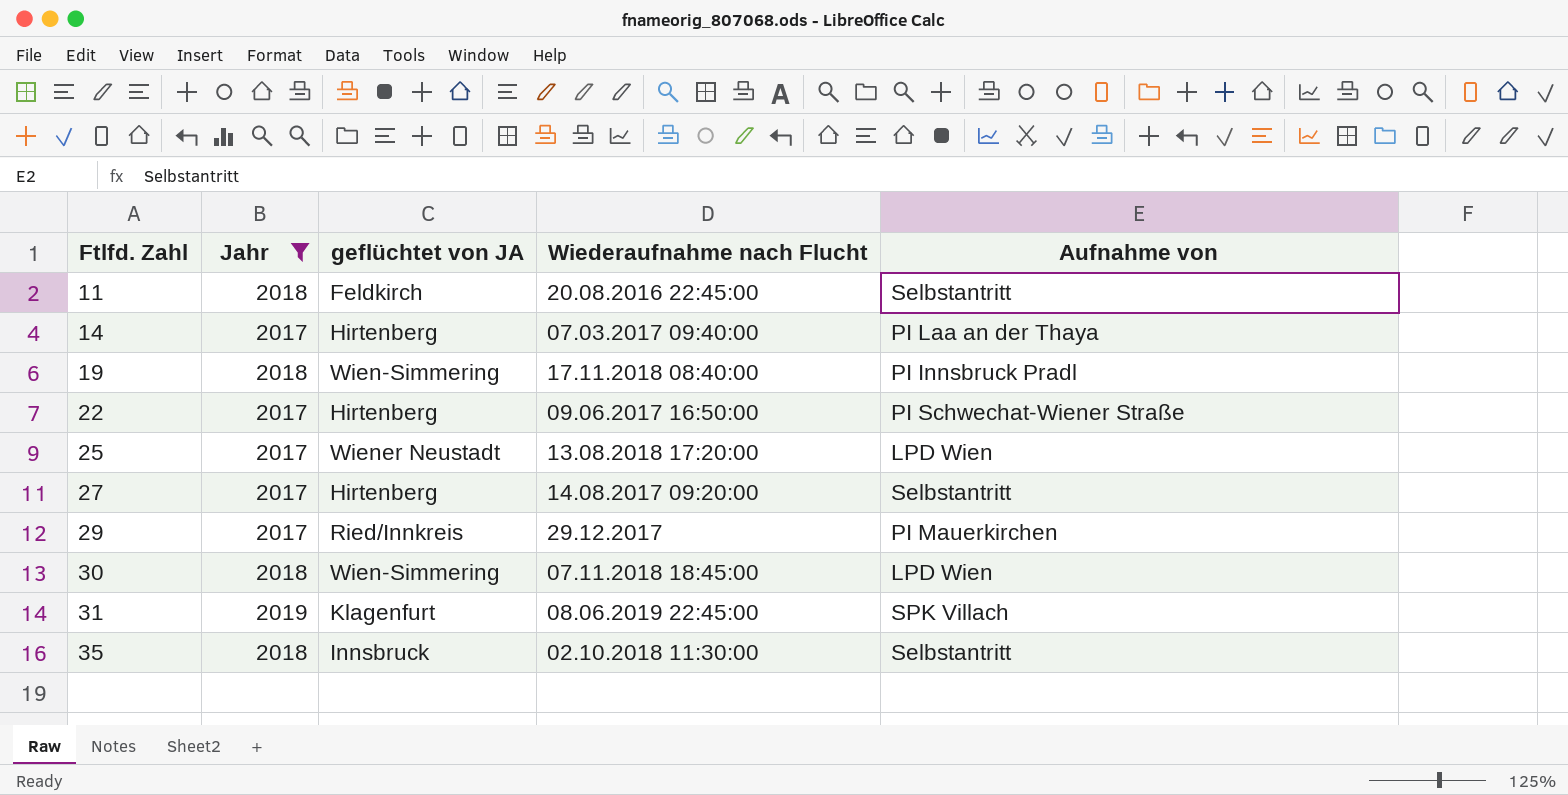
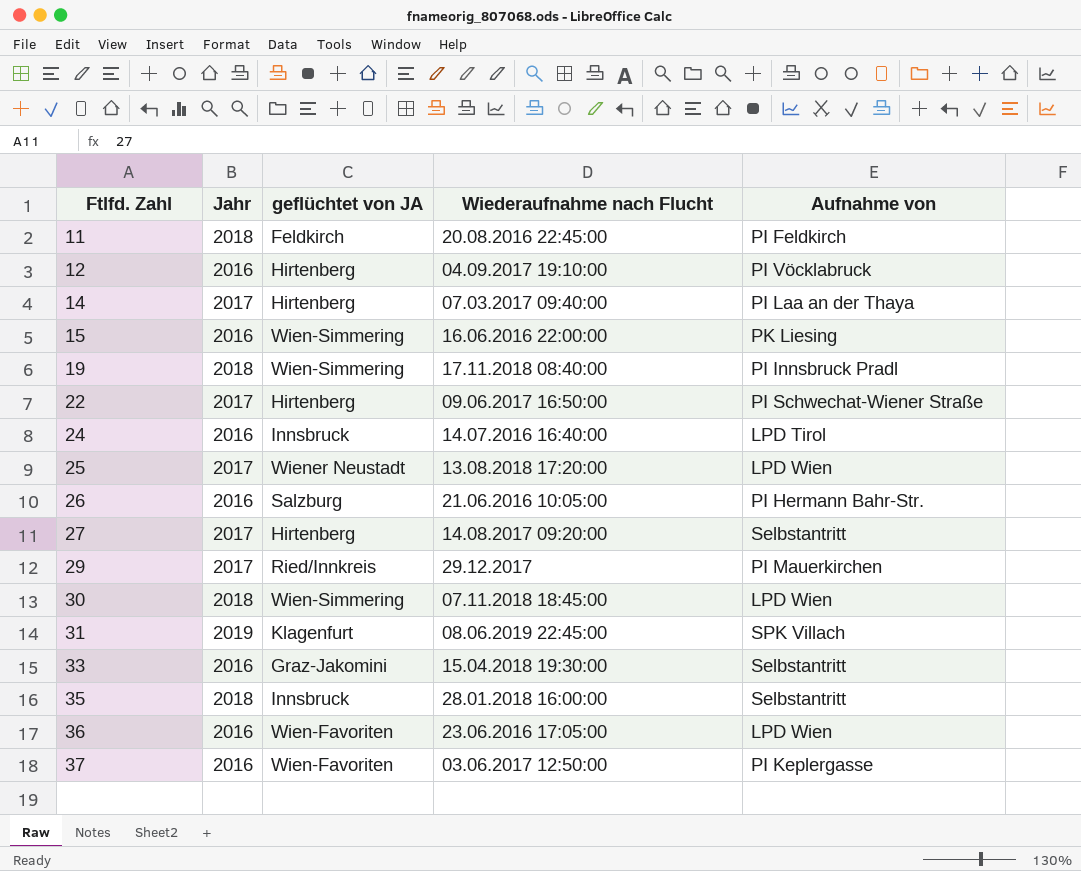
filter: Jahr != 2016 -> none
11 | Aufnahme von: Selbstantritt -> PI Feldkirch
35 | Wiederaufnahme nach Flucht: 02.10.2018 11:30:00 -> 28.01.2018 16:00:00

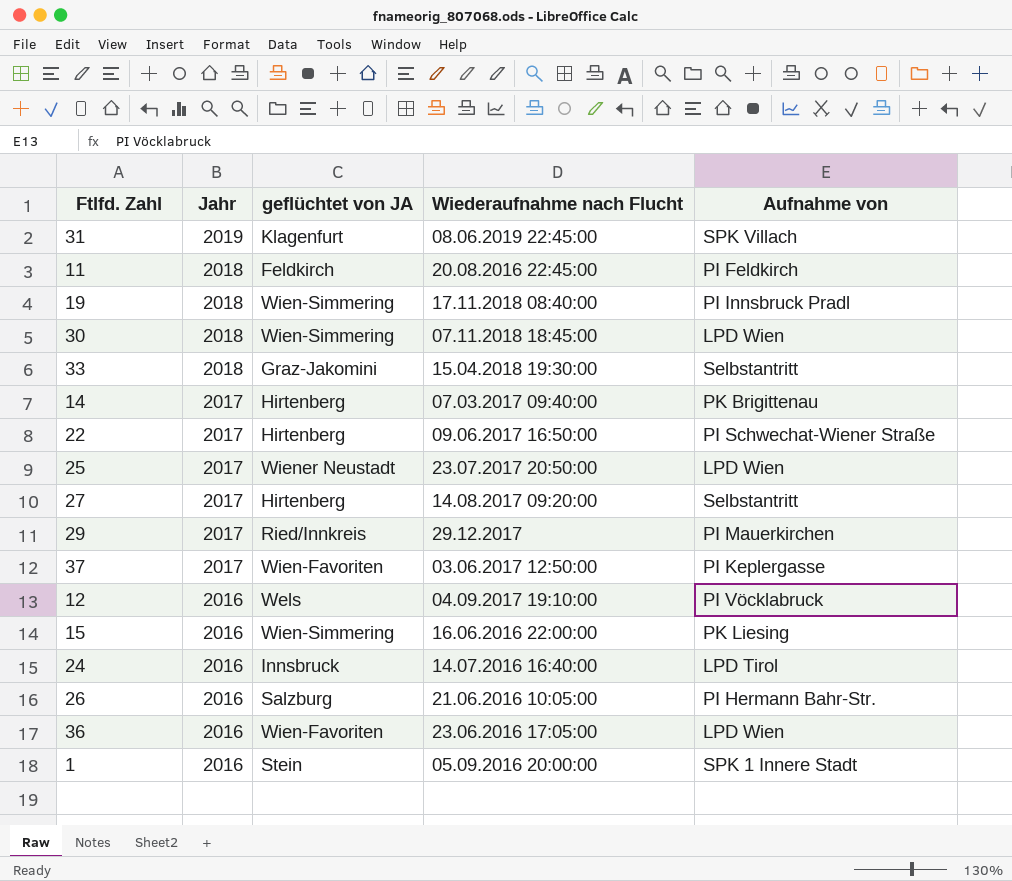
row order: Ftlfd. Zahl ascending -> Jahr descending
row 35: 2018 | Innsbruck | 28.01.2018 16:00:00 | Selbstantritt -> none
33 | Jahr: 2016 -> 2018
14 | Aufnahme von: PI Laa an der Thaya -> PK Brigittenau
25 | Wiederaufnahme nach Flucht: 13.08.2018 17:20:00 -> 23.07.2017 20:50:00
37 | Jahr: 2016 -> 2017
12 | geflüchtet von JA: Hirtenberg -> Wels
row 1: none -> 2016 | Stein | 05.09.2016 20:00:00 | SPK 1 Innere Stadt

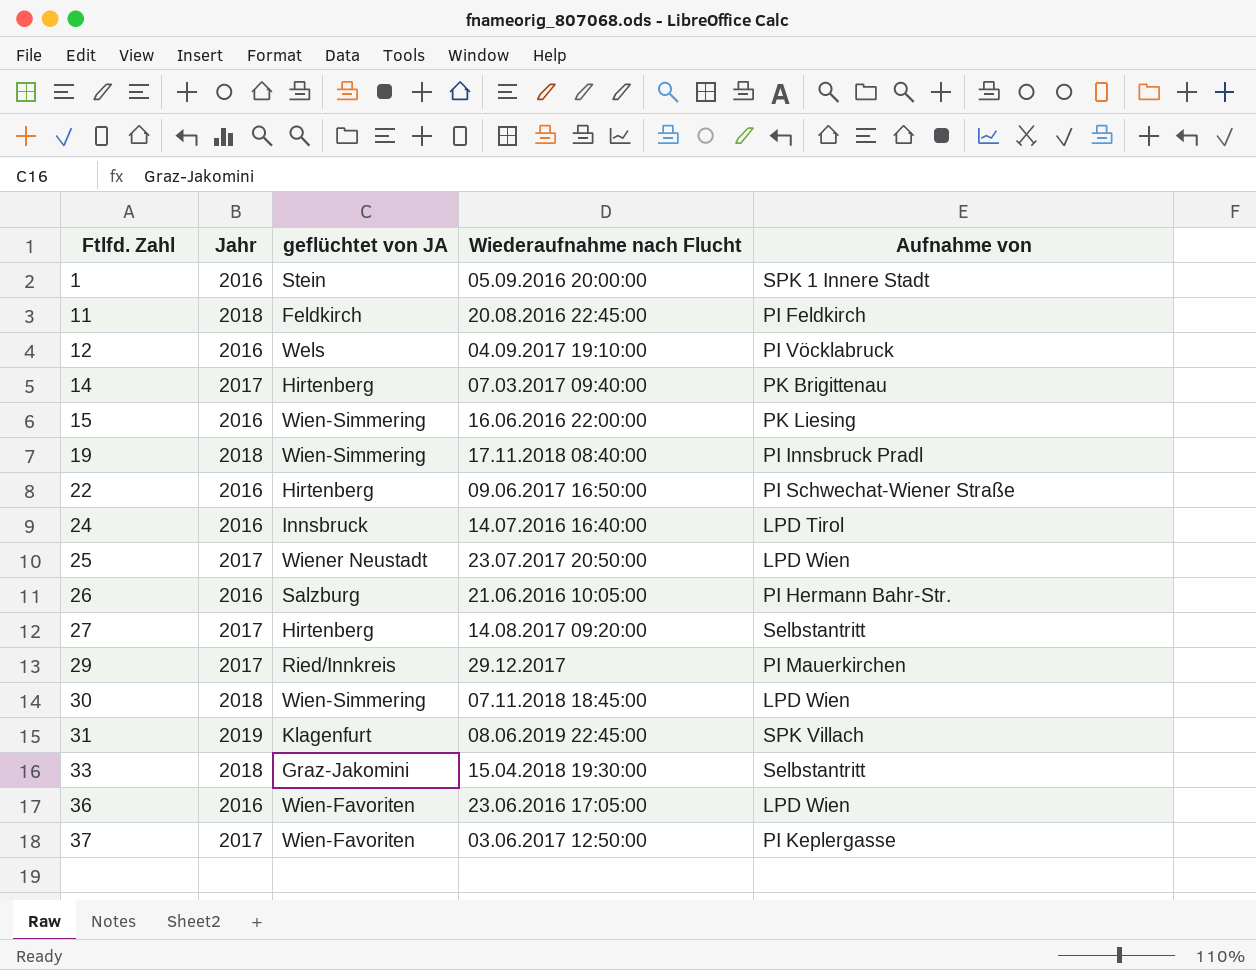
row order: Jahr descending -> Ftlfd. Zahl ascending
22 | Jahr: 2017 -> 2016

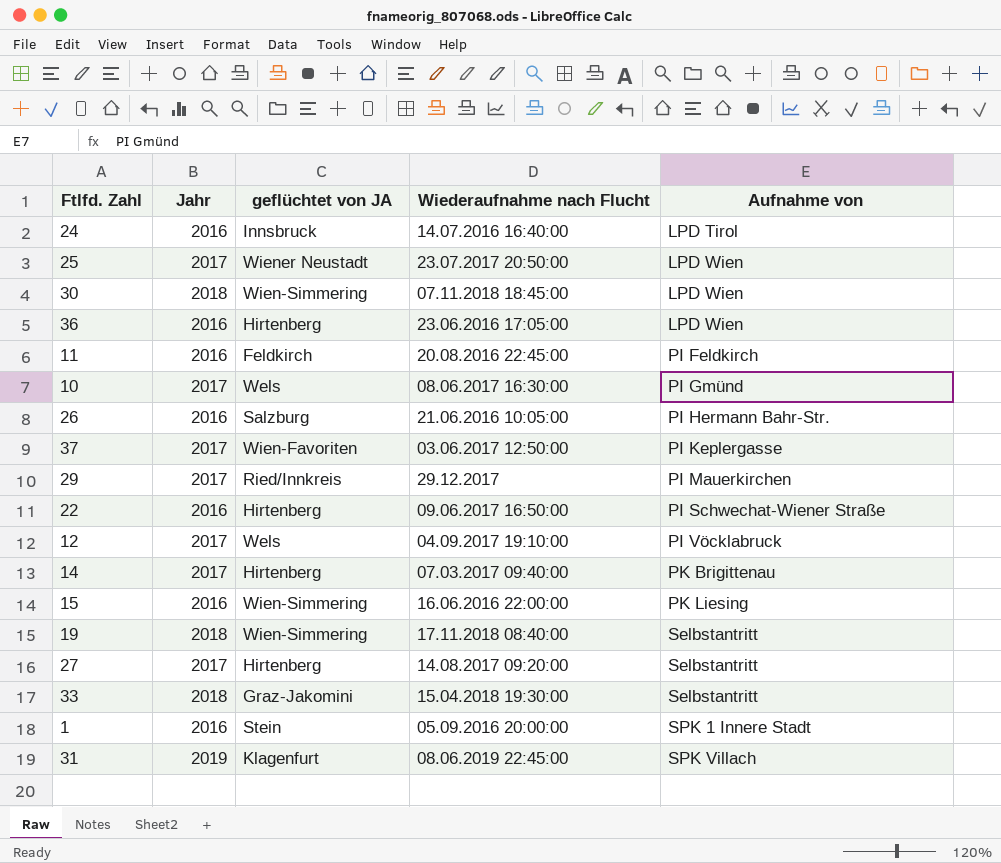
row order: Ftlfd. Zahl ascending -> Aufnahme von ascending
36 | geflüchtet von JA: Wien-Favoriten -> Hirtenberg
11 | Jahr: 2018 -> 2016
row 10: none -> 2017 | Wels | 08.06.2017 16:30:00 | PI Gmünd
12 | Jahr: 2016 -> 2017
19 | Aufnahme von: PI Innsbruck Pradl -> Selbstantritt

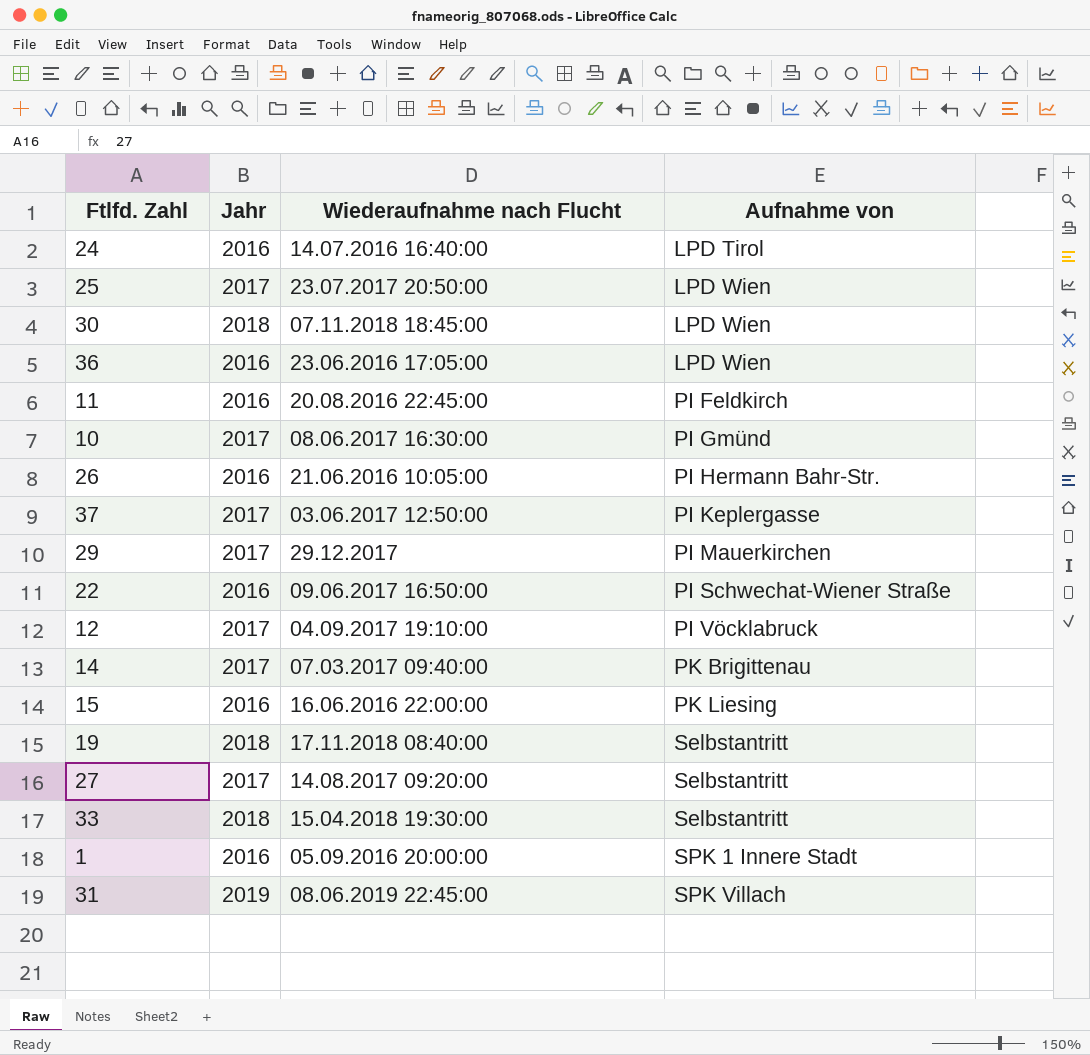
column geflüchtet von JA | position: 3 -> none

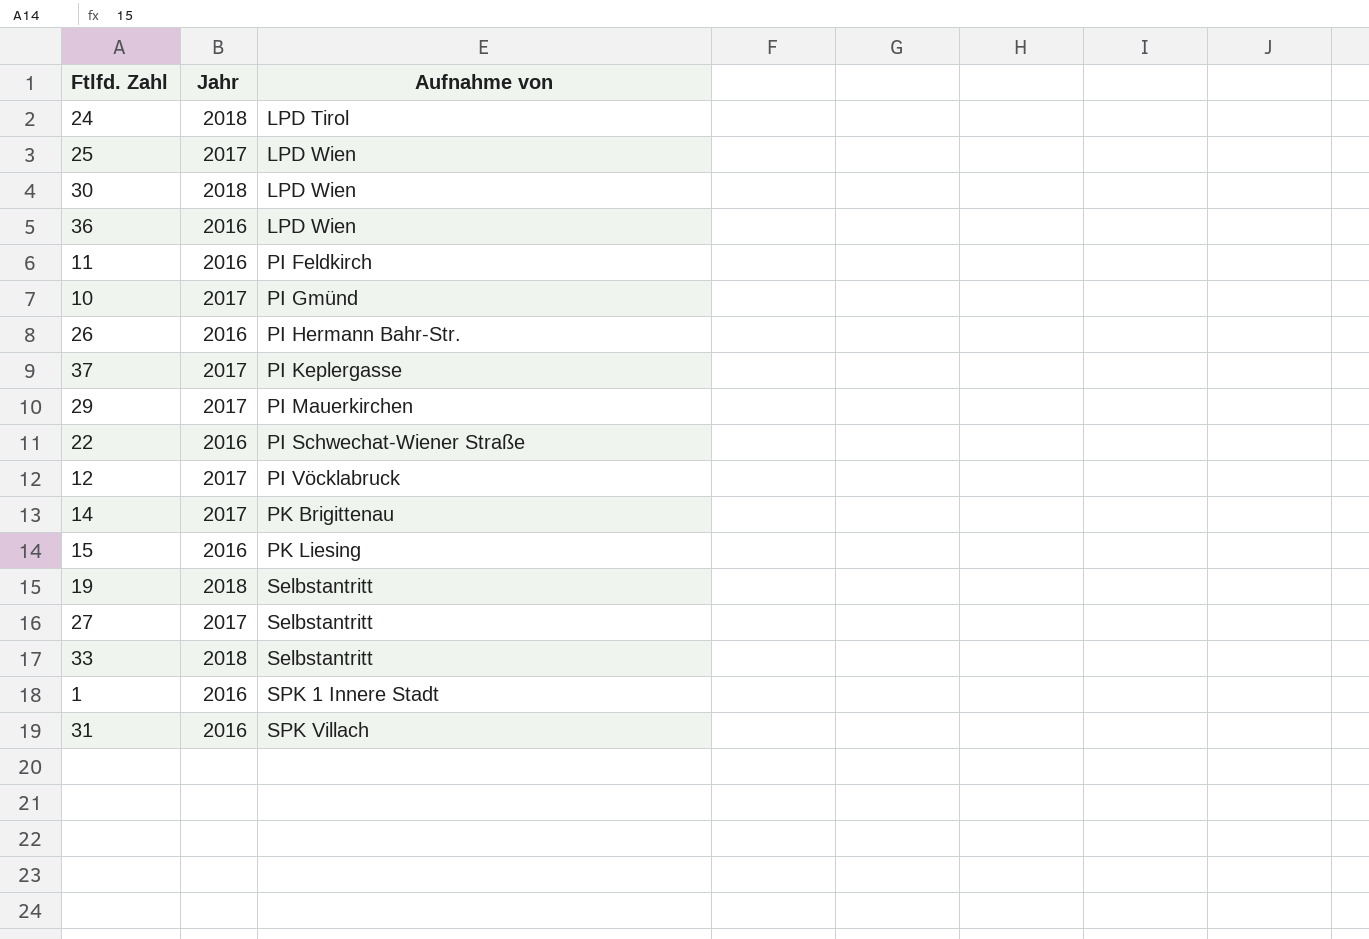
column Wiederaufnahme nach Flucht | position: 3 -> none
24 | Jahr: 2016 -> 2018
31 | Jahr: 2019 -> 2016

